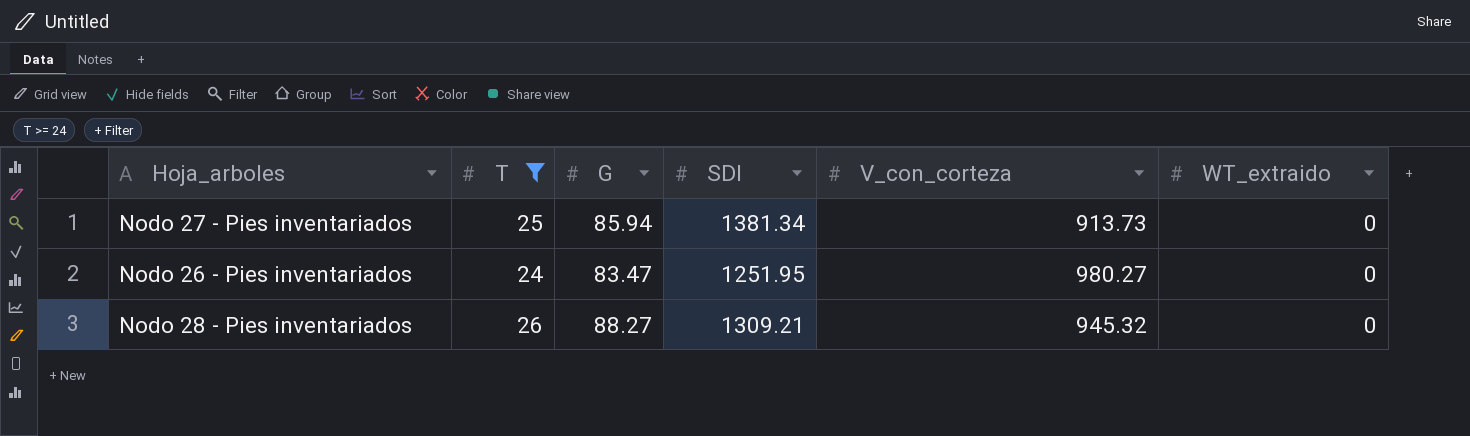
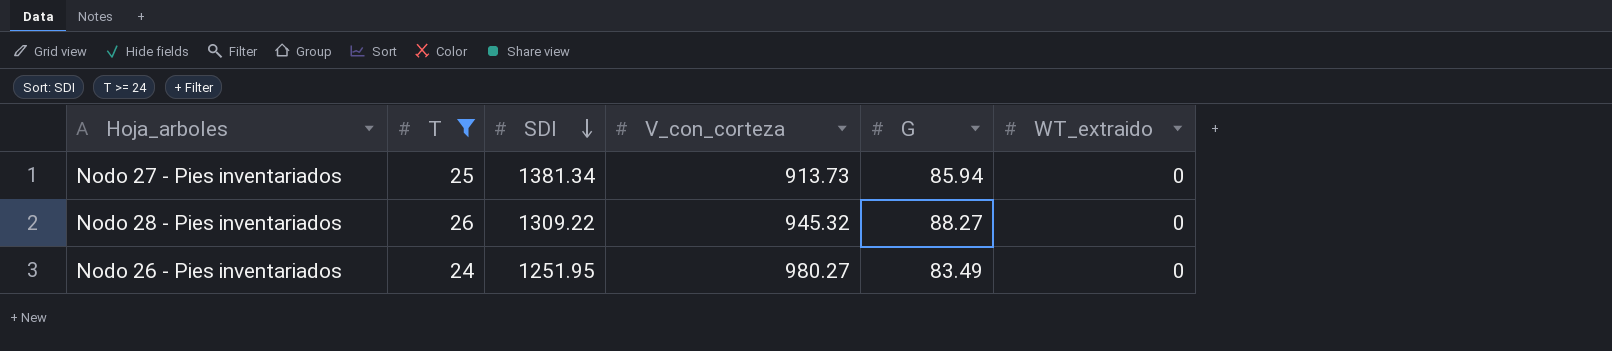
row order: none -> SDI descending
column G | position: 3 -> 5
Nodo 28 - Pies inventariados | SDI: 1309.21 -> 1309.22
Nodo 26 - Pies inventariados | G: 83.47 -> 83.49

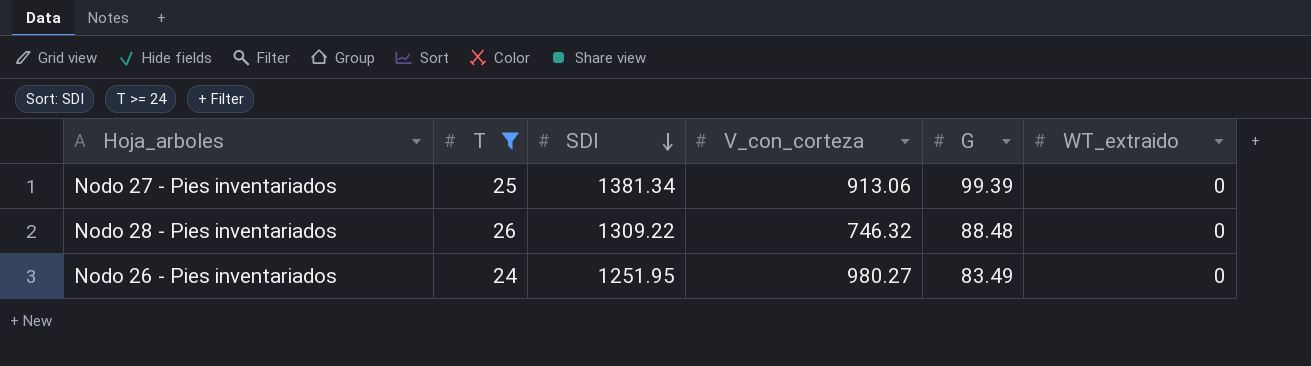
Nodo 27 - Pies inventariados | V_con_corteza: 913.73 -> 913.06
Nodo 27 - Pies inventariados | G: 85.94 -> 99.39
Nodo 28 - Pies inventariados | V_con_corteza: 945.32 -> 746.32
Nodo 28 - Pies inventariados | G: 88.27 -> 88.48

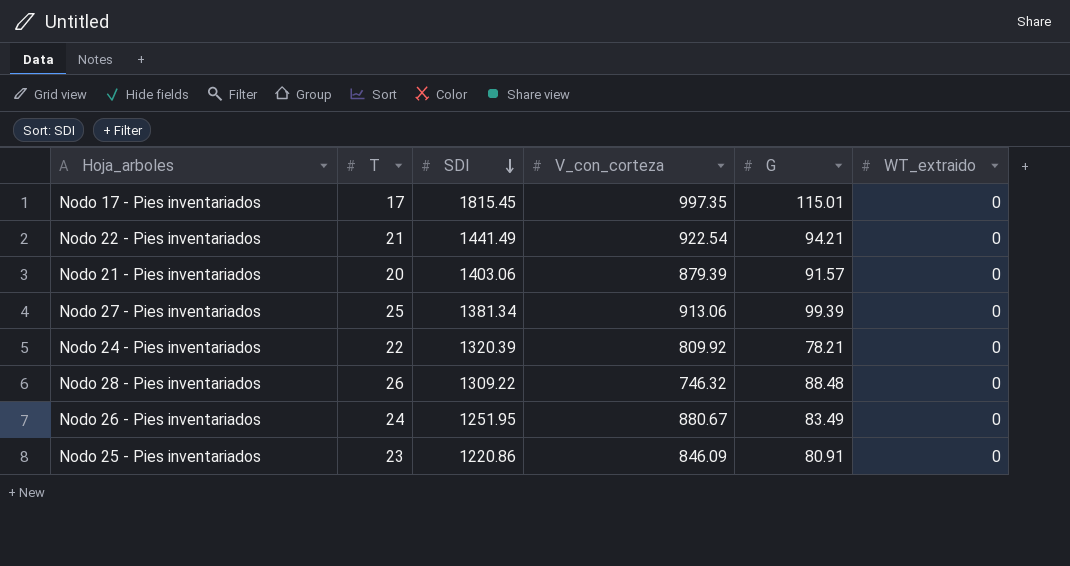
filter: T >= 24 -> none
Nodo 26 - Pies inventariados | V_con_corteza: 980.27 -> 880.67

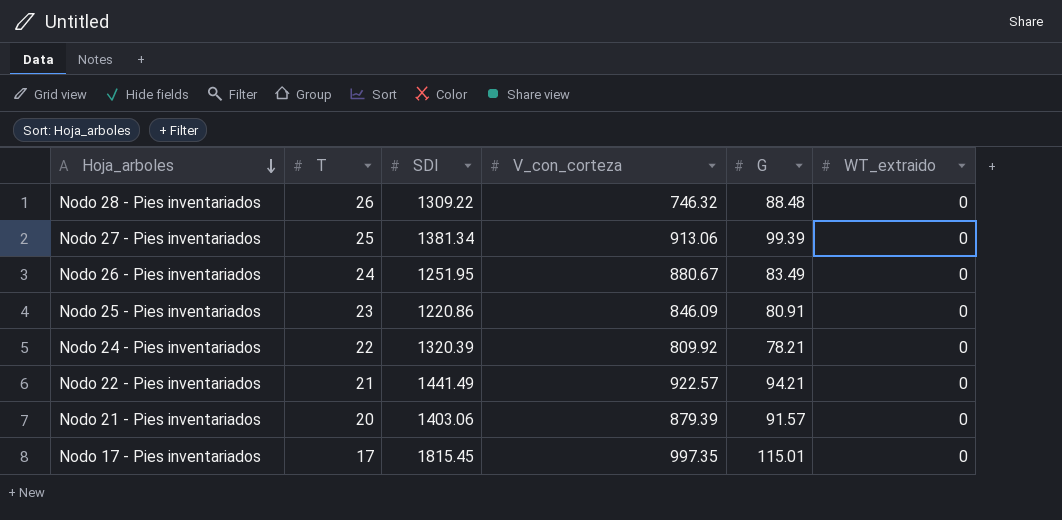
row order: SDI descending -> Hoja_arboles descending
Nodo 22 - Pies inventariados | V_con_corteza: 922.54 -> 922.57

